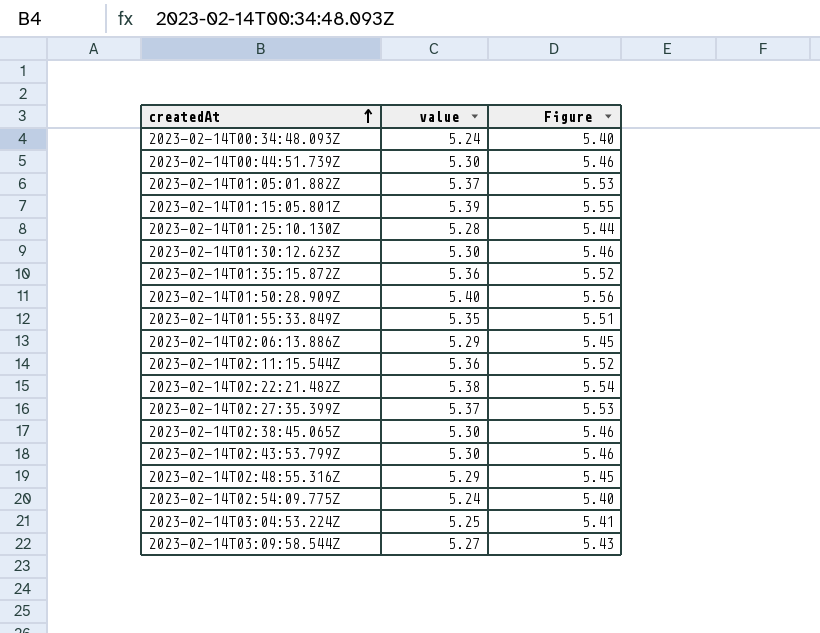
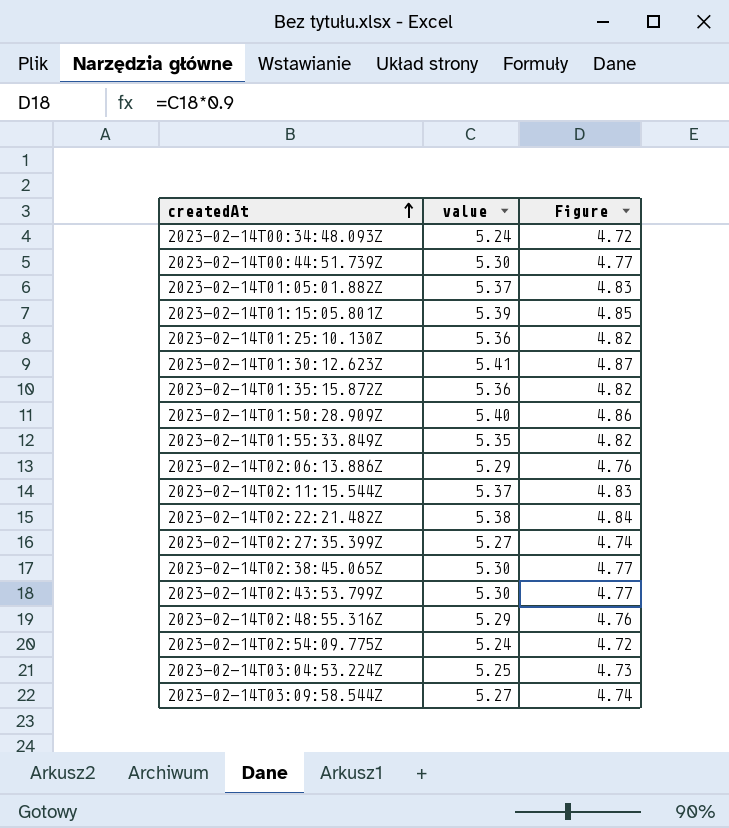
column Figure | formula: [value] * 1.03 -> [value] * 0.9
2023-02-14T01:25:10.130Z | value: 5.28 -> 5.36
2023-02-14T01:30:12.623Z | value: 5.30 -> 5.41
2023-02-14T02:11:15.544Z | value: 5.36 -> 5.37
2023-02-14T02:27:35.399Z | value: 5.37 -> 5.27

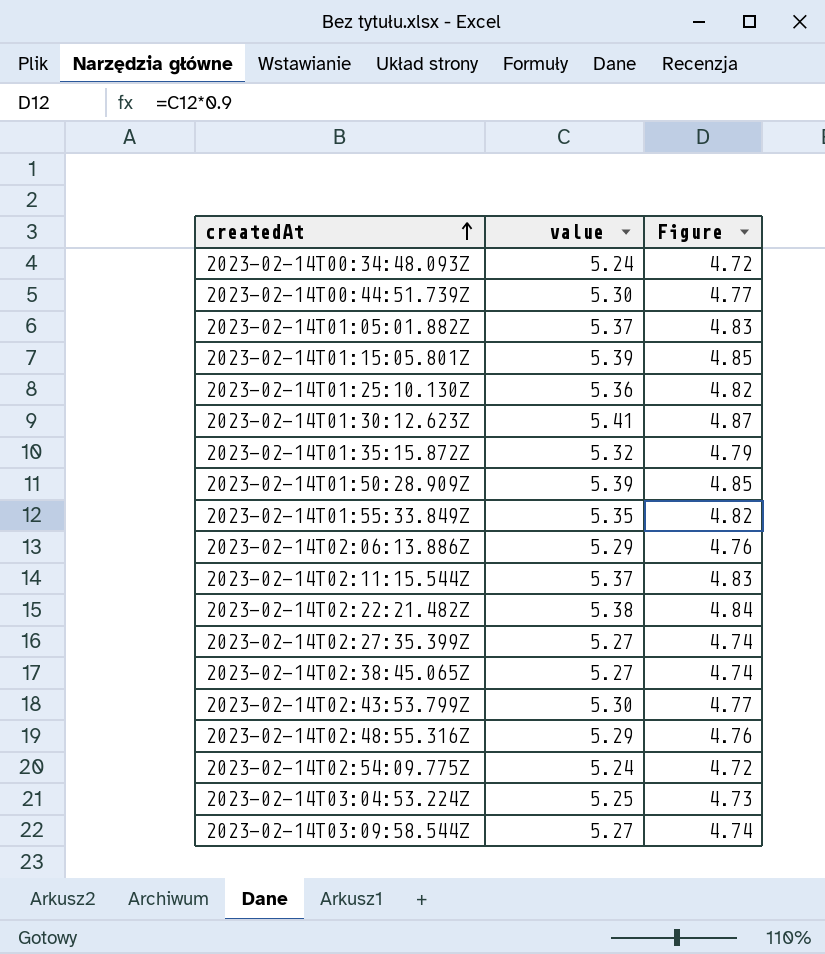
2023-02-14T01:35:15.872Z | value: 5.36 -> 5.32
2023-02-14T01:35:15.872Z | Figure: 4.82 -> 4.79
2023-02-14T01:50:28.909Z | value: 5.40 -> 5.39
2023-02-14T01:50:28.909Z | Figure: 4.86 -> 4.85
2023-02-14T02:38:45.065Z | value: 5.30 -> 5.27
2023-02-14T02:38:45.065Z | Figure: 4.77 -> 4.74

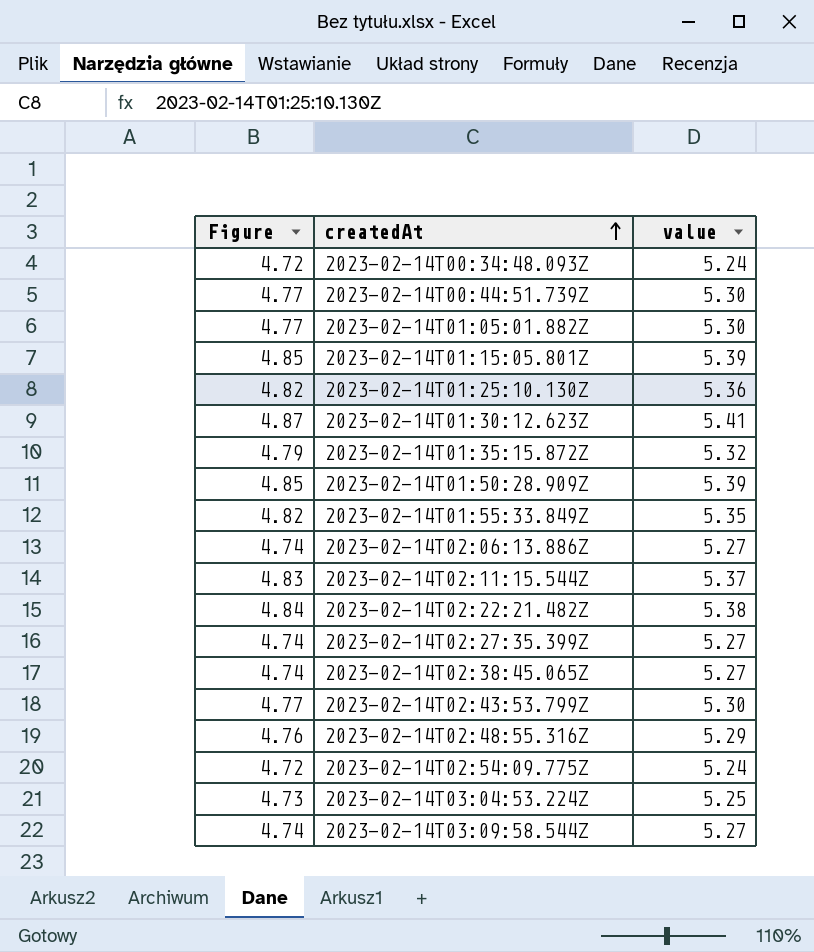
column Figure | position: 3 -> 1
2023-02-14T01:05:01.882Z | Figure: 4.83 -> 4.77
2023-02-14T01:05:01.882Z | value: 5.37 -> 5.30
2023-02-14T02:06:13.886Z | Figure: 4.76 -> 4.74
2023-02-14T02:06:13.886Z | value: 5.29 -> 5.27

